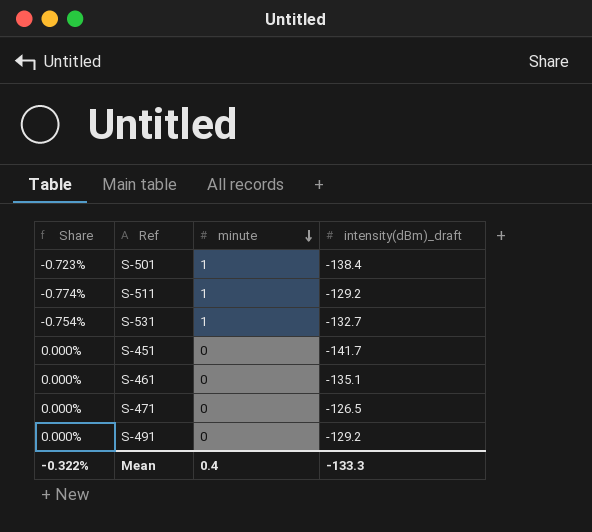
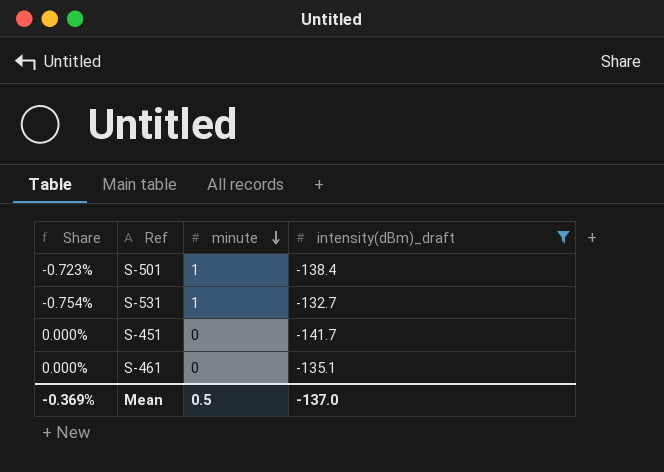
filter: none -> intensity(dBm)_draft <= -132.7
Mean | Share: -0.322% -> -0.369%
Mean | minute: 0.4 -> 0.5
Mean | intensity(dBm)_draft: -133.3 -> -137.0

